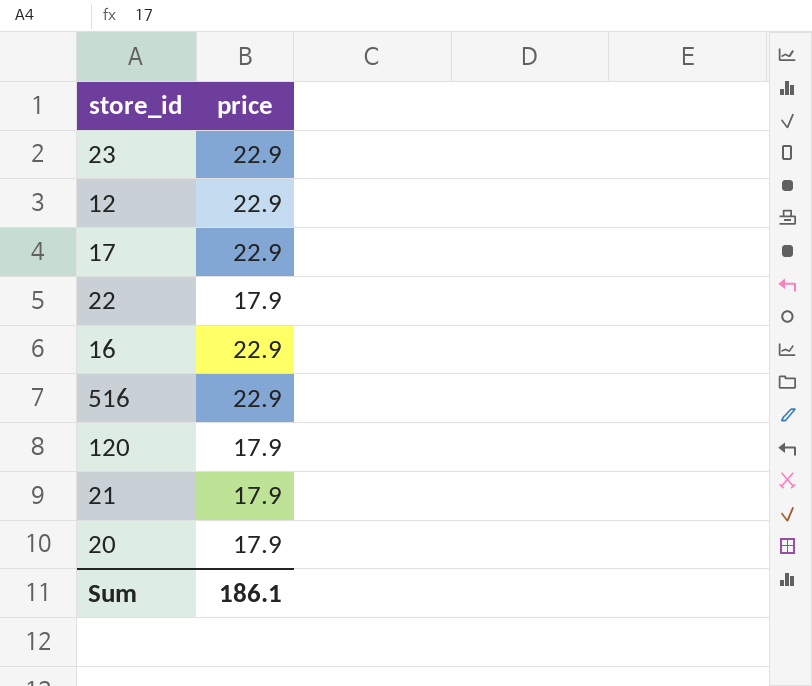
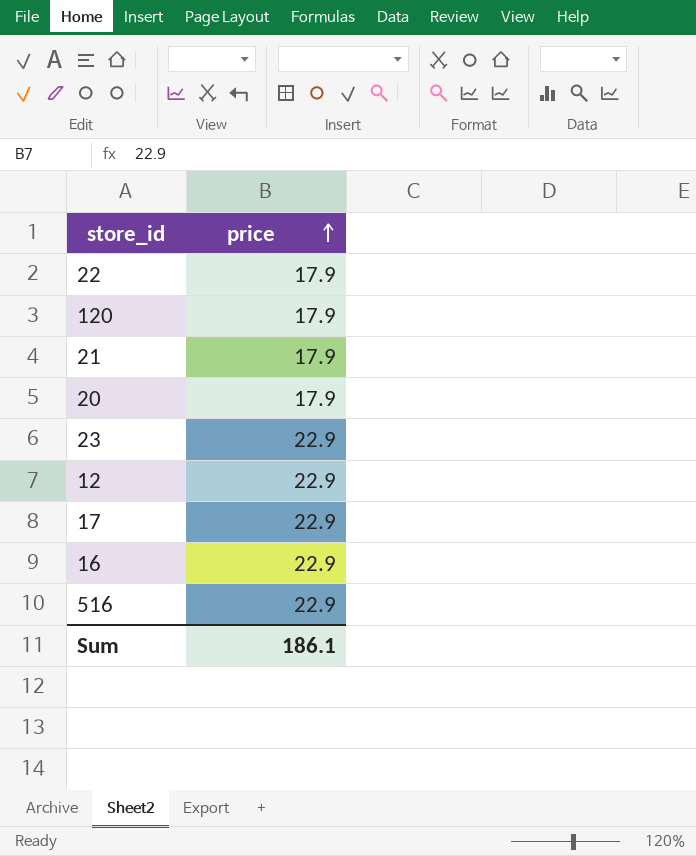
row order: none -> price ascending

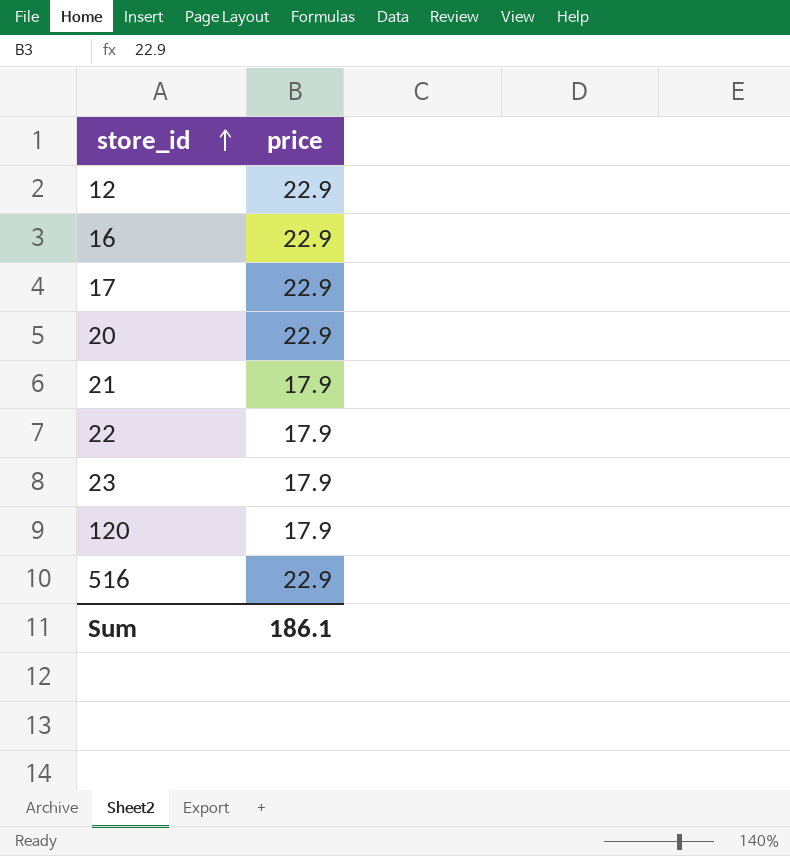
row order: price ascending -> store_id ascending
20 | price: 17.9 -> 22.9
23 | price: 22.9 -> 17.9

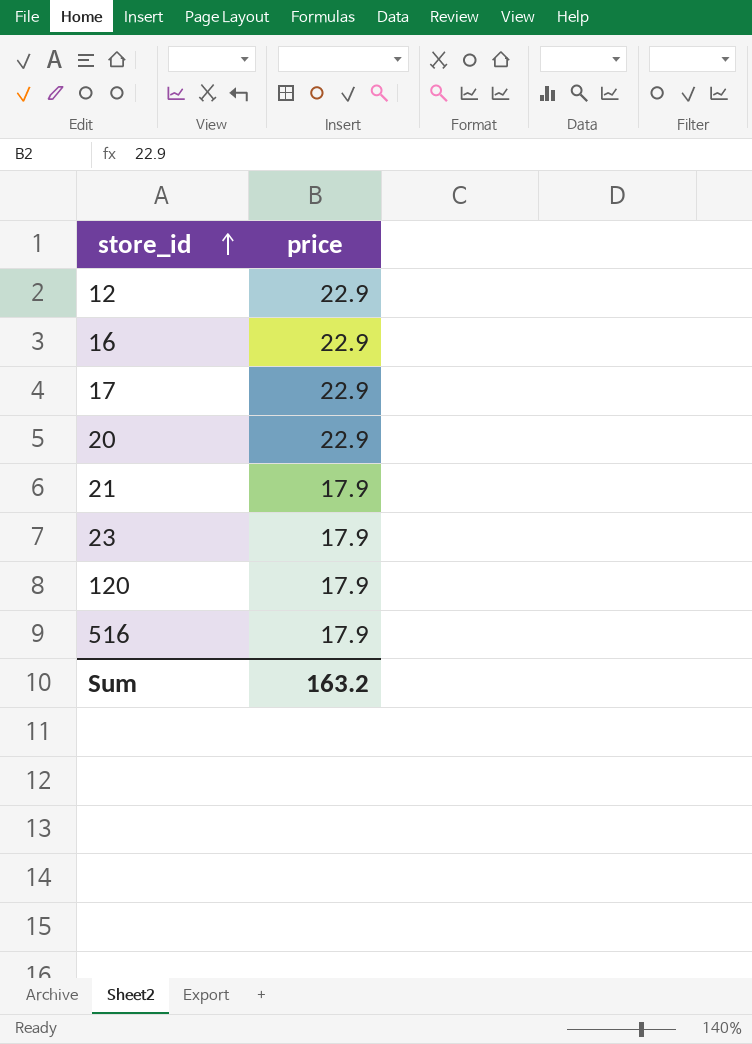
row 22: 17.9 -> none
516 | price: 22.9 -> 17.9
Sum | price: 186.1 -> 163.2

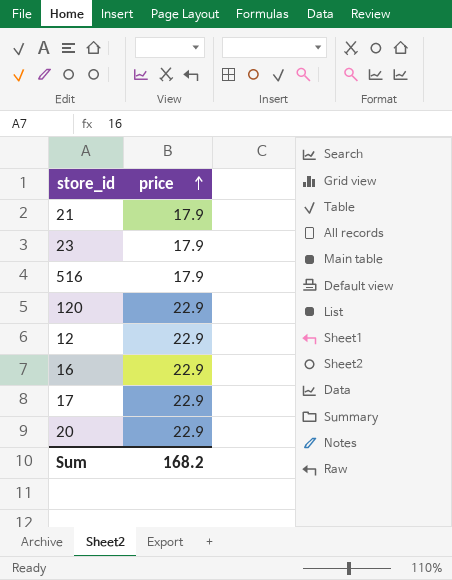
row order: store_id ascending -> price ascending
120 | price: 17.9 -> 22.9
Sum | price: 163.2 -> 168.2

